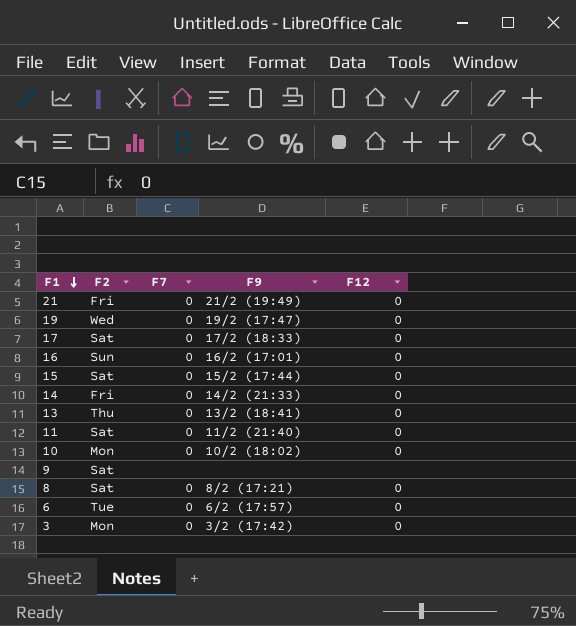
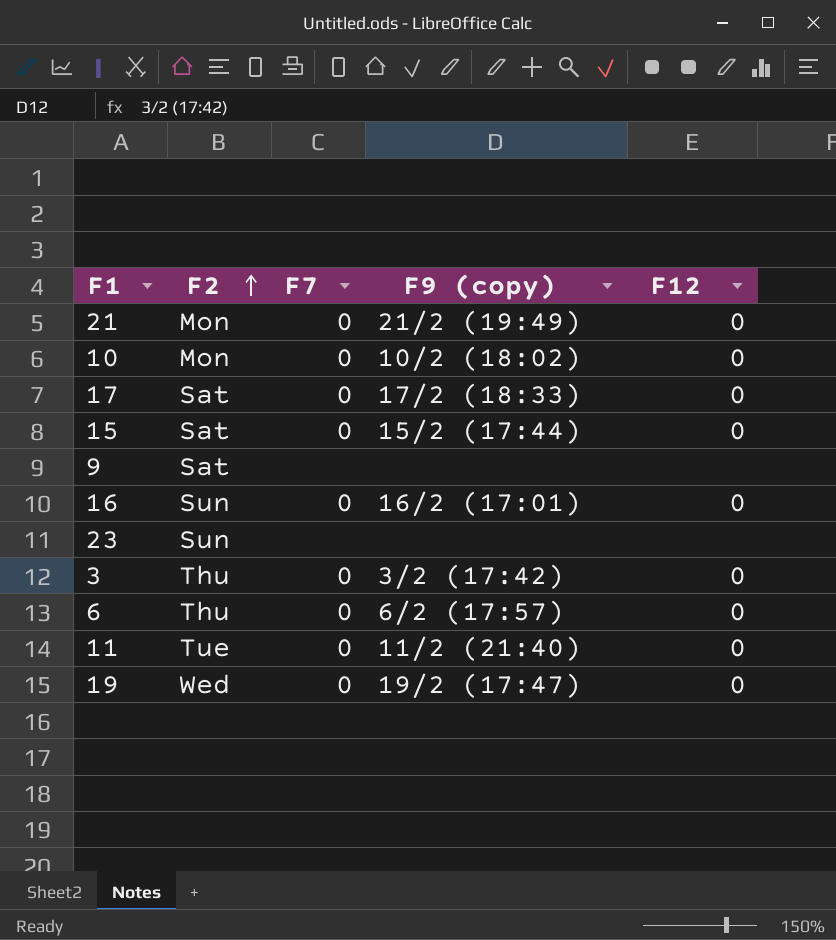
row order: F1 descending -> F2 ascending
column name: F9 -> F9 (copy)
row 14: Fri | 0 | 14/2 (21:33) | 0 -> none
row 13: Thu | 0 | 13/2 (18:41) | 0 -> none
row 8: Sat | 0 | 8/2 (17:21) | 0 -> none
21 | F2: Fri -> Mon
row 23: none -> Sun | none | none | none
3 | F2: Mon -> Thu
6 | F2: Tue -> Thu
11 | F2: Sat -> Tue

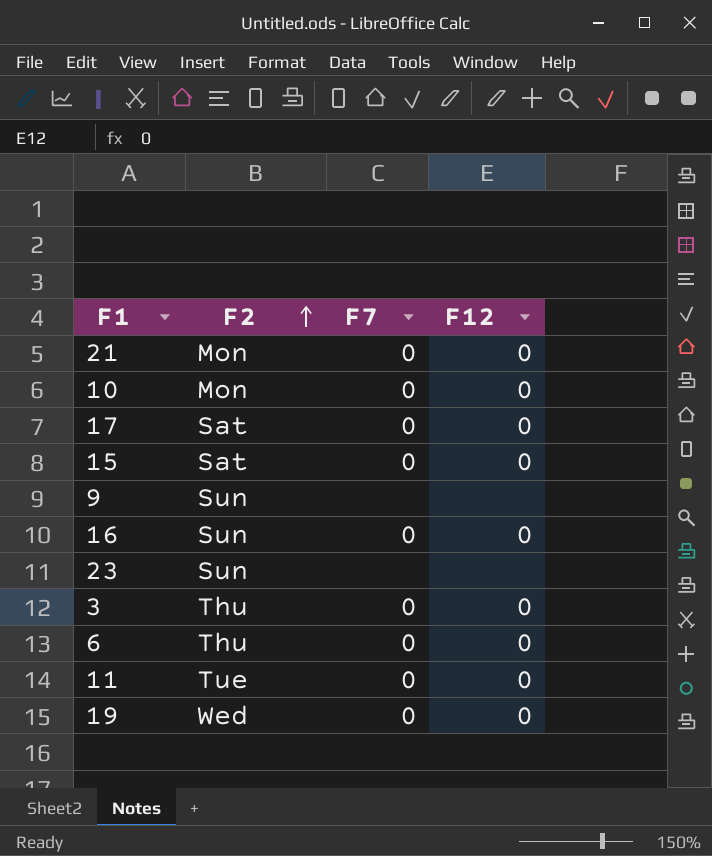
column F9 (copy) | position: 4 -> none
9 | F2: Sat -> Sun

